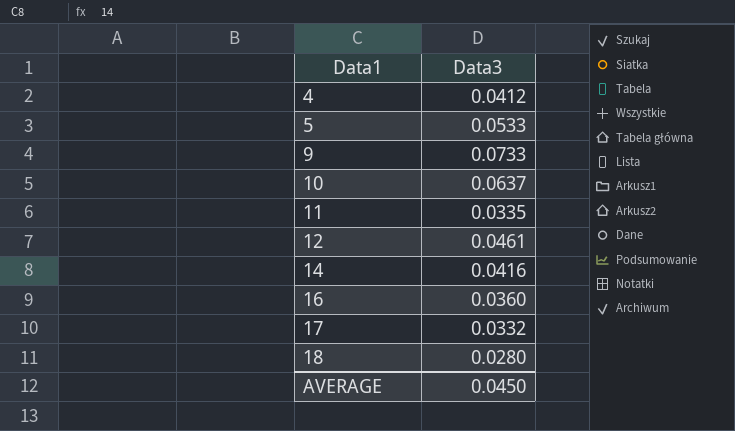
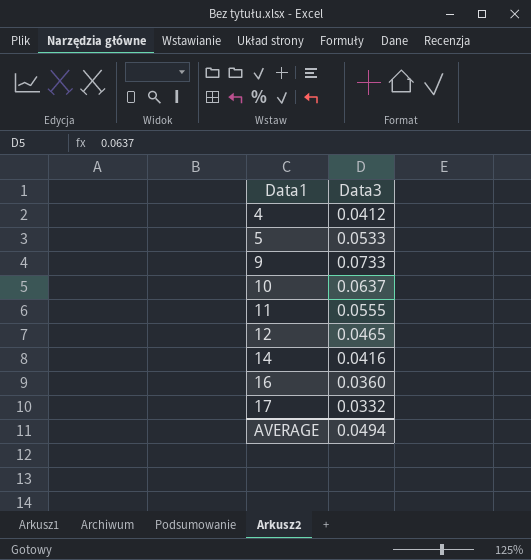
row 18: 0.0280 -> none
11 | Data3: 0.0335 -> 0.0555
12 | Data3: 0.0461 -> 0.0465
AVERAGE | Data3: 0.0450 -> 0.0494

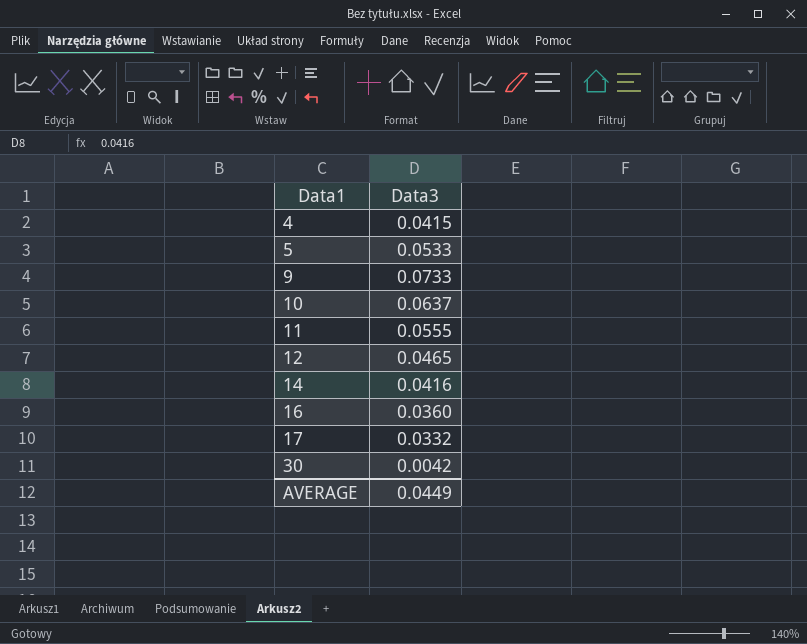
4 | Data3: 0.0412 -> 0.0415
row 30: none -> 0.0042
AVERAGE | Data3: 0.0494 -> 0.0449

